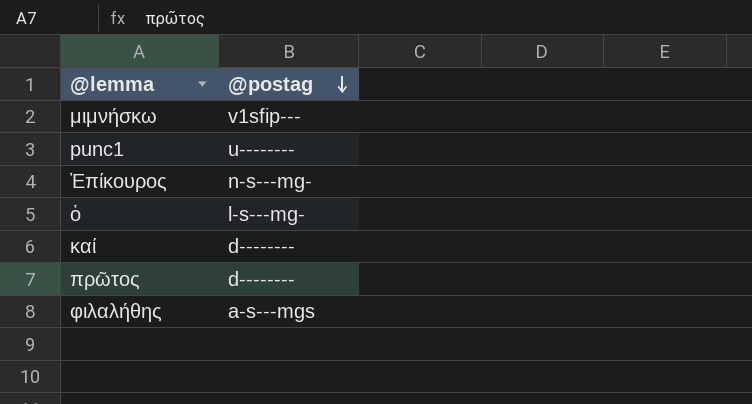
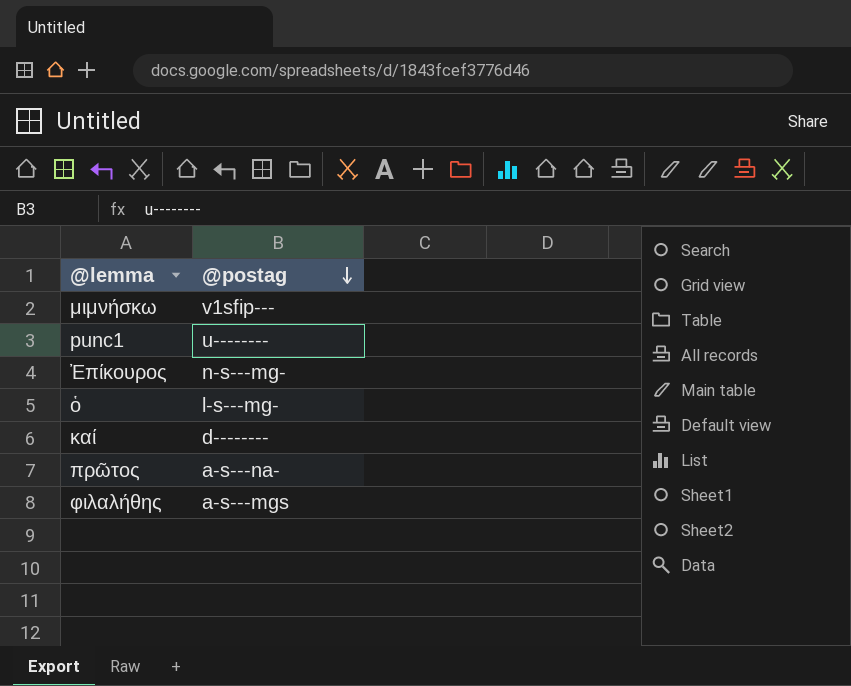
πρῶτος | @postag: d-------- -> a-s---na-

